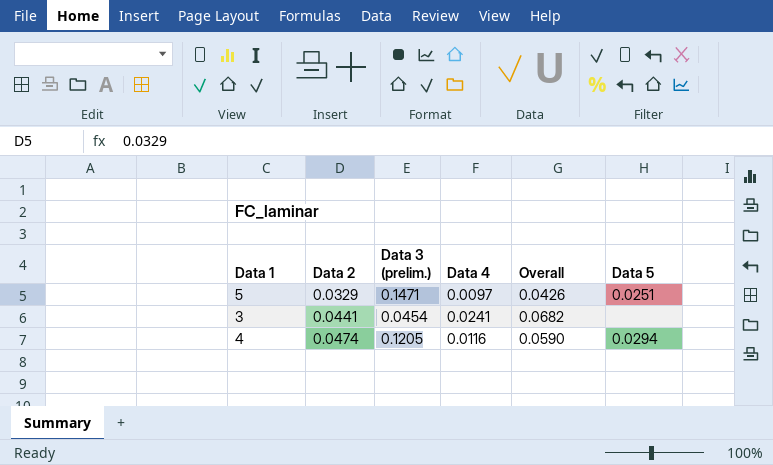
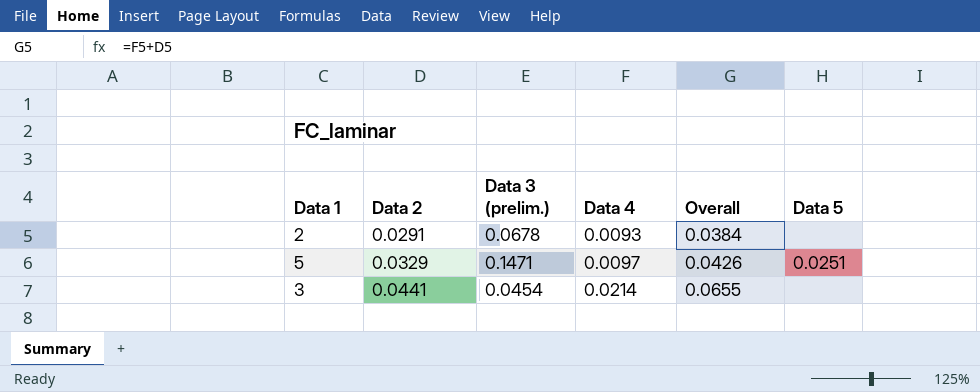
row 4: 0.0474 | 0.1205 | 0.0116 | 0.0590 | 0.0294 -> none
row 2: none -> 0.0291 | 0.0678 | 0.0093 | 0.0384 | none
3 | Data 4: 0.0241 -> 0.0214
3 | Overall: 0.0682 -> 0.0655

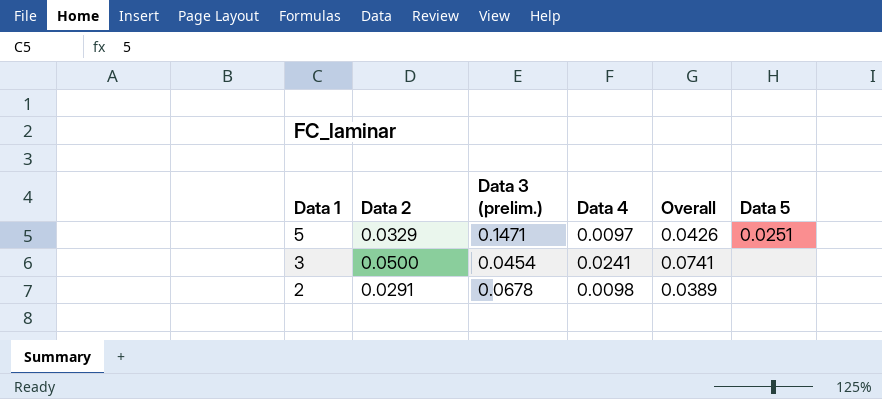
row order: Data 2 ascending -> Data 1 descending
3 | Data 2: 0.0441 -> 0.0500
3 | Data 4: 0.0214 -> 0.0241
3 | Overall: 0.0655 -> 0.0741
2 | Data 4: 0.0093 -> 0.0098
2 | Overall: 0.0384 -> 0.0389

